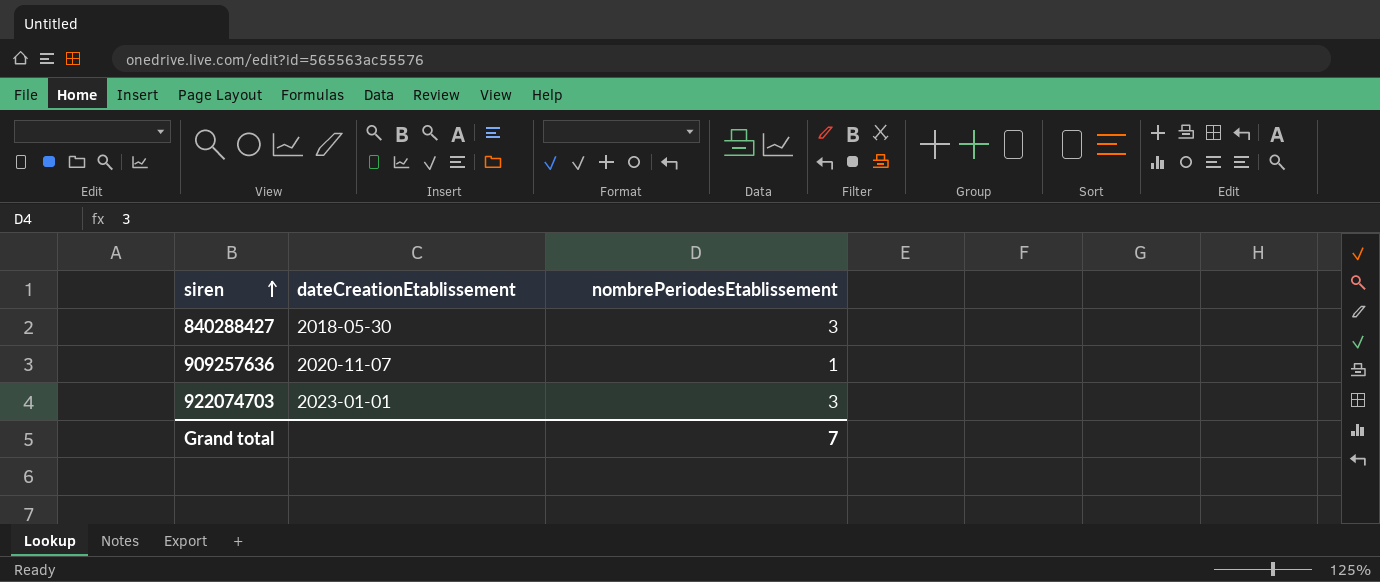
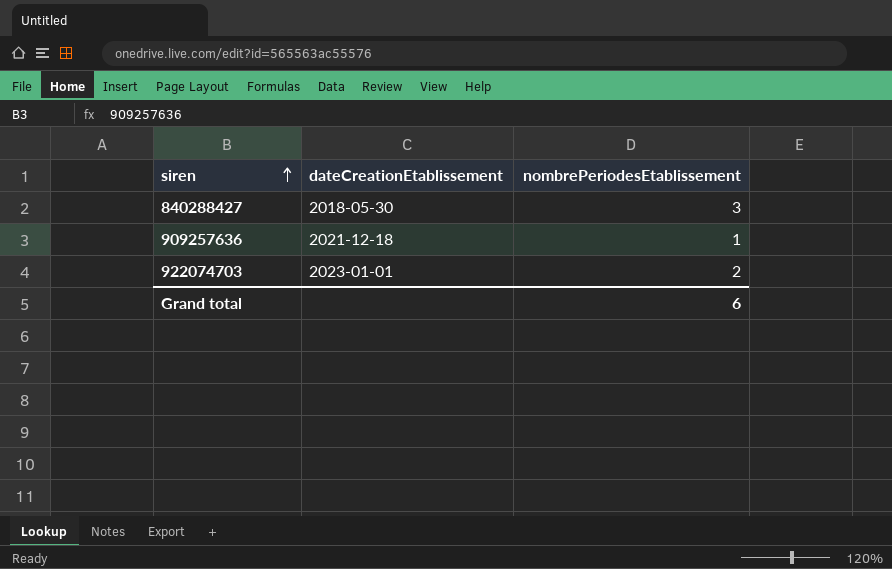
909257636 | dateCreationEtablissement: 2020-11-07 -> 2021-12-18
922074703 | nombrePeriodesEtablissement: 3 -> 2
Grand total | nombrePeriodesEtablissement: 7 -> 6

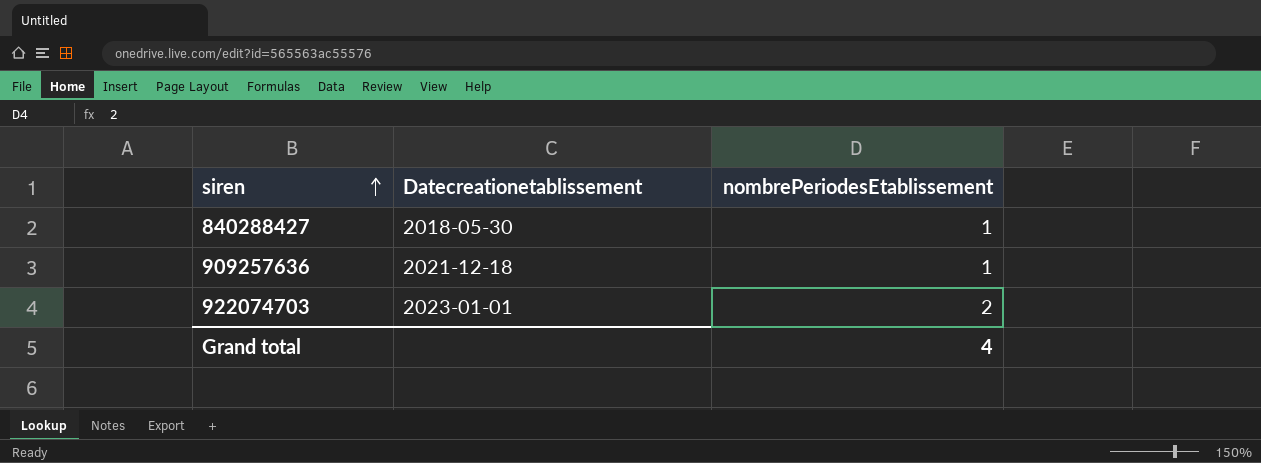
column name: dateCreationEtablissement -> Datecreationetablissement
840288427 | nombrePeriodesEtablissement: 3 -> 1
Grand total | nombrePeriodesEtablissement: 6 -> 4

